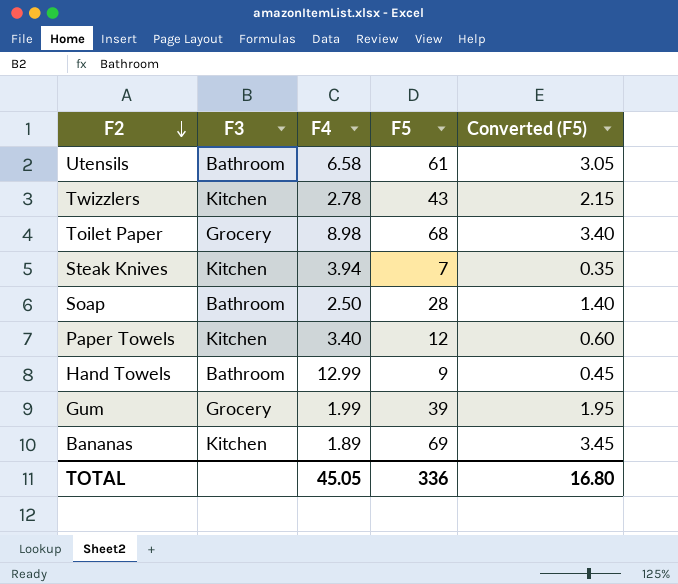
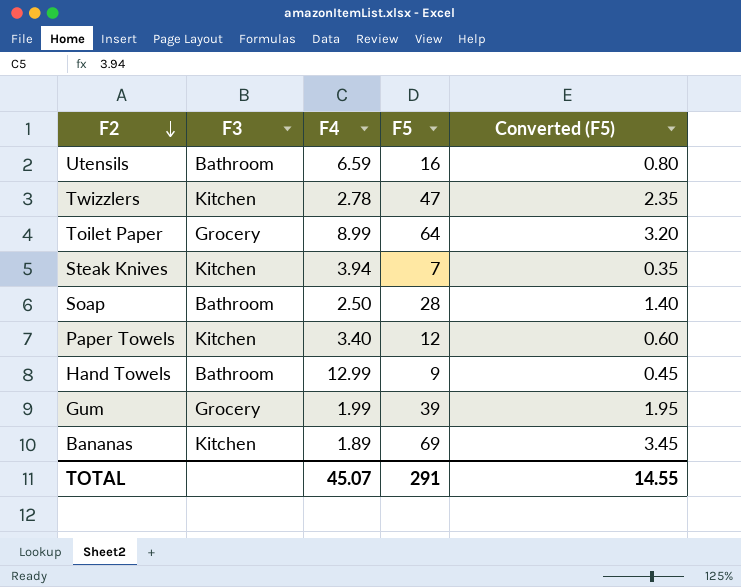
Utensils | F4: 6.58 -> 6.59
Utensils | F5: 61 -> 16
Utensils | Converted (F5): 3.05 -> 0.80
Twizzlers | F5: 43 -> 47
Twizzlers | Converted (F5): 2.15 -> 2.35
Toilet Paper | F4: 8.98 -> 8.99
Toilet Paper | F5: 68 -> 64
Toilet Paper | Converted (F5): 3.40 -> 3.20
TOTAL | F4: 45.05 -> 45.07
TOTAL | F5: 336 -> 291
TOTAL | Converted (F5): 16.80 -> 14.55

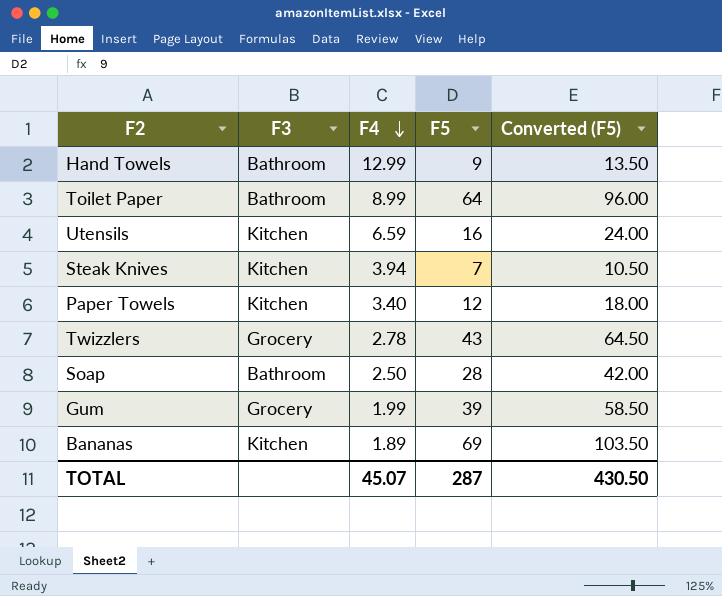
row order: F2 descending -> F4 descending
column Converted (F5) | formula: [F5] * 0.05 -> [F5] * 1.5
Toilet Paper | F3: Grocery -> Bathroom
Utensils | F3: Bathroom -> Kitchen
Twizzlers | F3: Kitchen -> Grocery
Twizzlers | F5: 47 -> 43
TOTAL | F5: 291 -> 287
TOTAL | Converted (F5): 14.55 -> 430.50

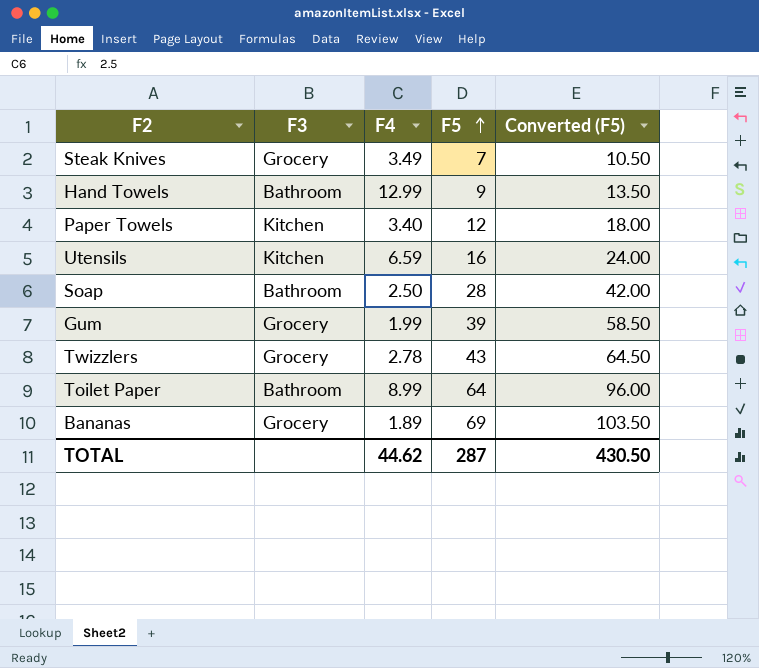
row order: F4 descending -> F5 ascending
Steak Knives | F3: Kitchen -> Grocery
Steak Knives | F4: 3.94 -> 3.49
Bananas | F3: Kitchen -> Grocery
TOTAL | F4: 45.07 -> 44.62

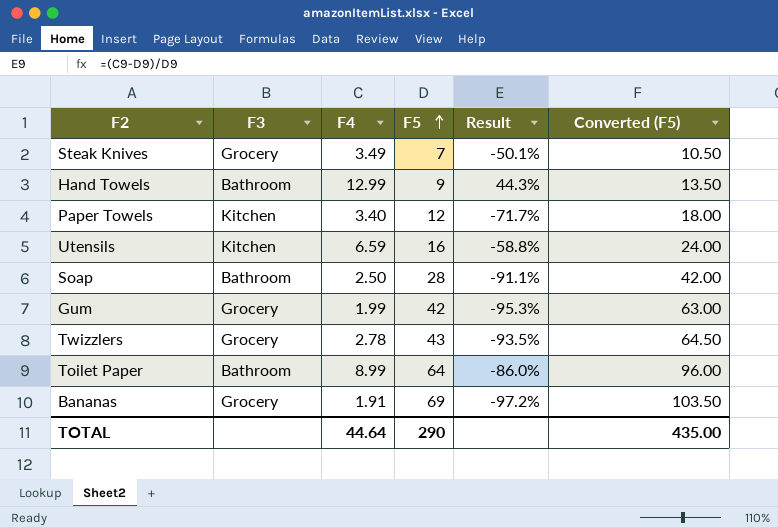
column Result | formula: none -> ([F4] - [F5]) / [F5]
Gum | F5: 39 -> 42
Gum | Converted (F5): 58.50 -> 63.00
Bananas | F4: 1.89 -> 1.91
TOTAL | F4: 44.62 -> 44.64
TOTAL | F5: 287 -> 290
TOTAL | Converted (F5): 430.50 -> 435.00

